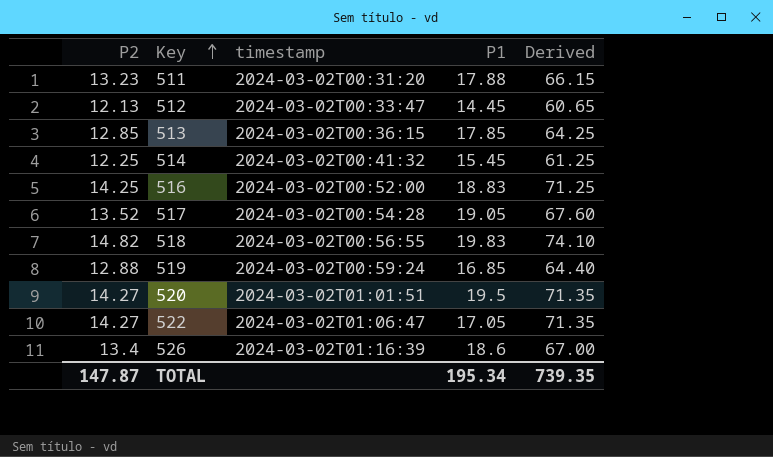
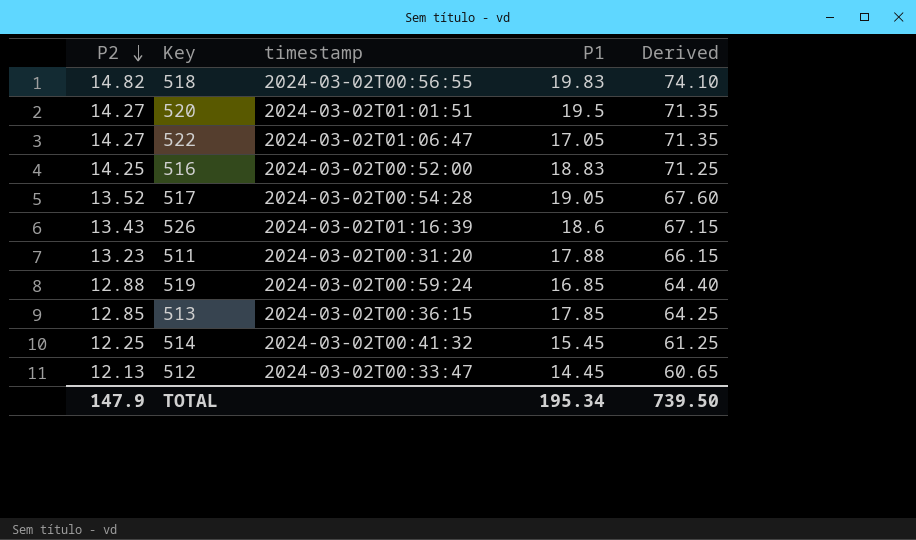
row order: Key ascending -> P2 descending
526 | P2: 13.4 -> 13.43
526 | Derived: 67.00 -> 67.15
TOTAL | P2: 147.87 -> 147.9
TOTAL | Derived: 739.35 -> 739.50

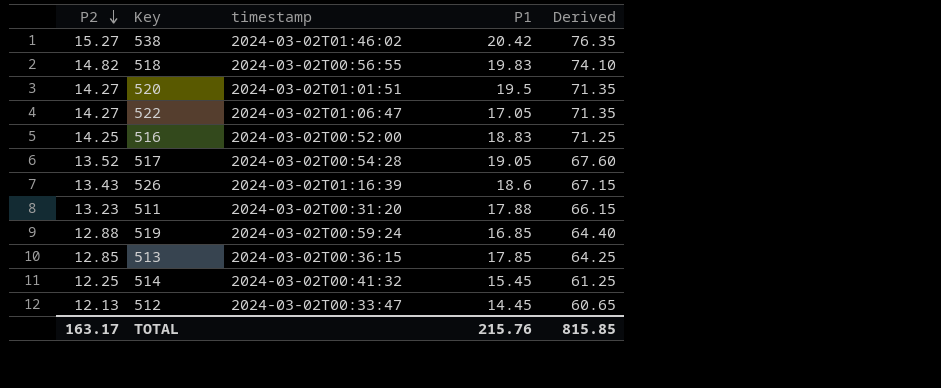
row 538: none -> 15.27 | 2024-03-02T01:46:02 | 20.42 | 76.35
TOTAL | P2: 147.9 -> 163.17
TOTAL | P1: 195.34 -> 215.76
TOTAL | Derived: 739.50 -> 815.85

